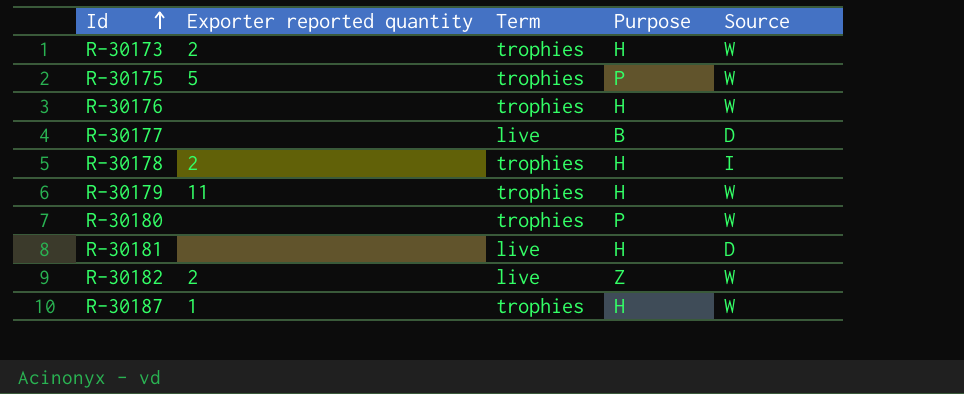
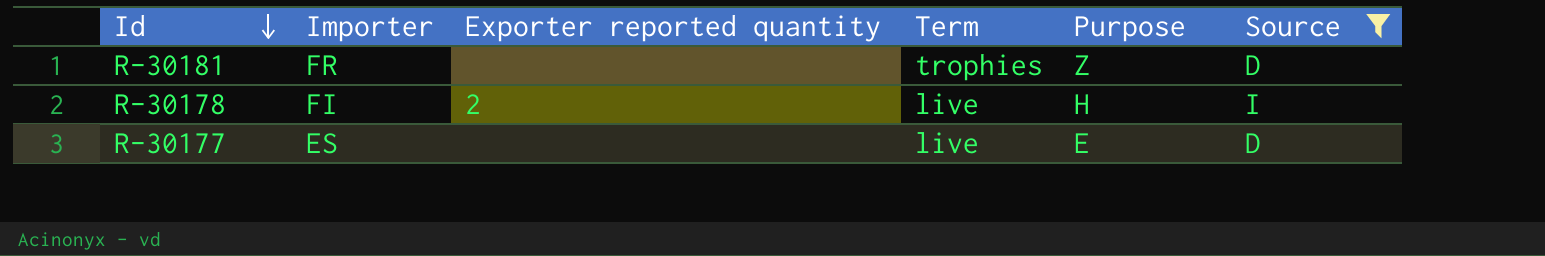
filter: none -> Source != W
row order: Id ascending -> Id descending
column Importer | position: none -> 2
R-30181 | Term: live -> trophies
R-30181 | Purpose: H -> Z
R-30178 | Term: trophies -> live
R-30177 | Purpose: B -> E

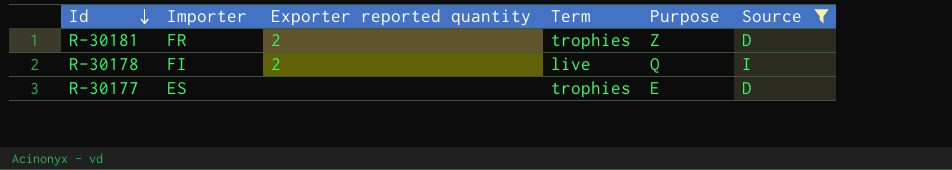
R-30181 | Exporter reported quantity: none -> 2
R-30178 | Purpose: H -> Q
R-30177 | Term: live -> trophies

